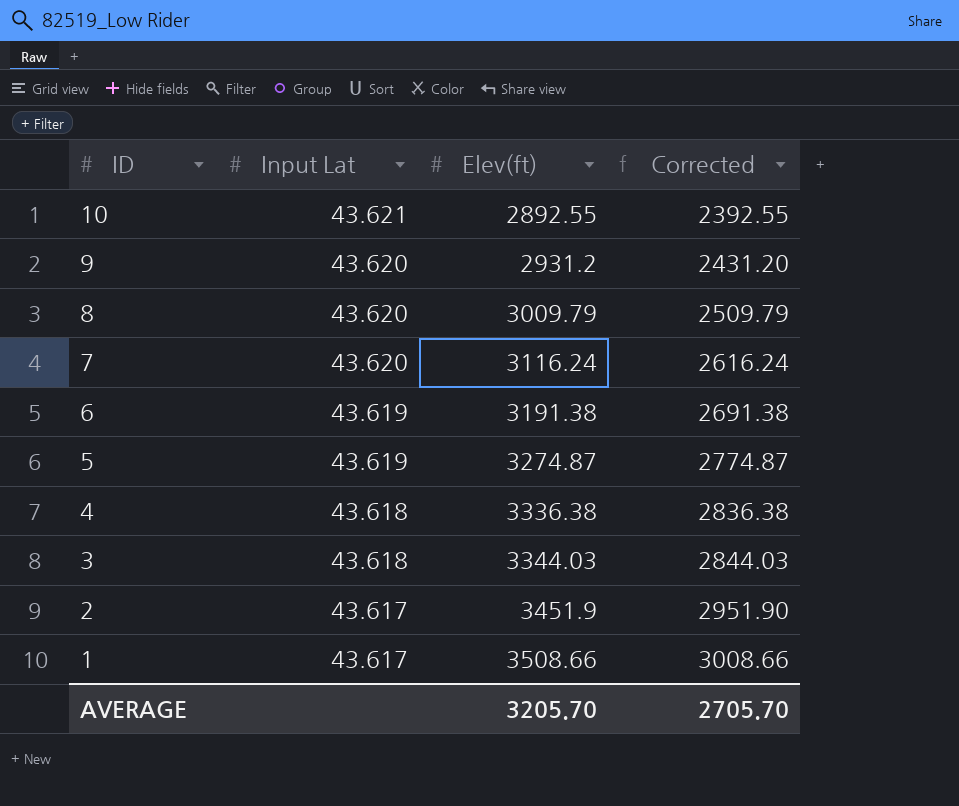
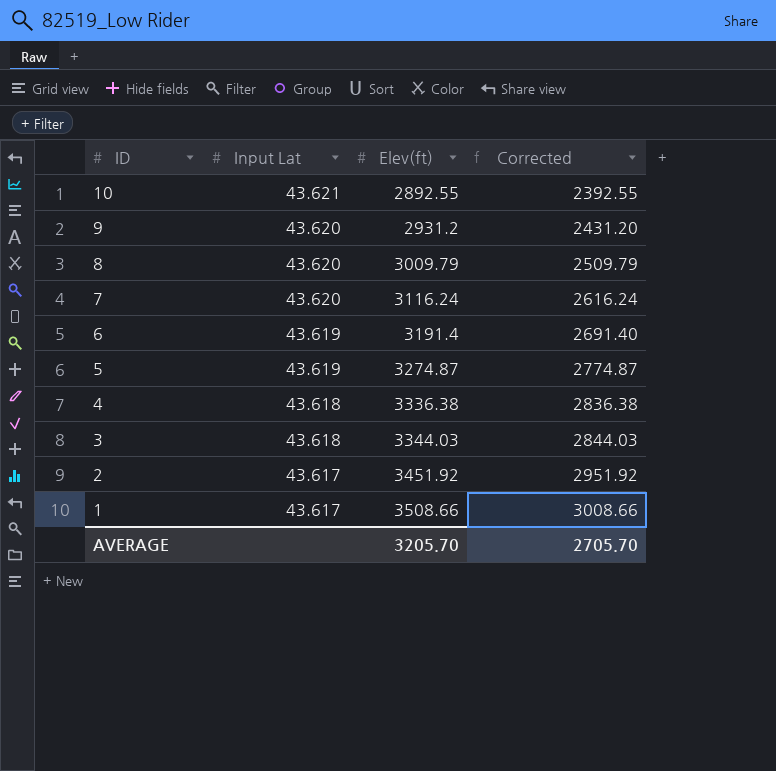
6 | Elev(ft): 3191.38 -> 3191.4
6 | Corrected: 2691.38 -> 2691.40
2 | Elev(ft): 3451.9 -> 3451.92
2 | Corrected: 2951.90 -> 2951.92

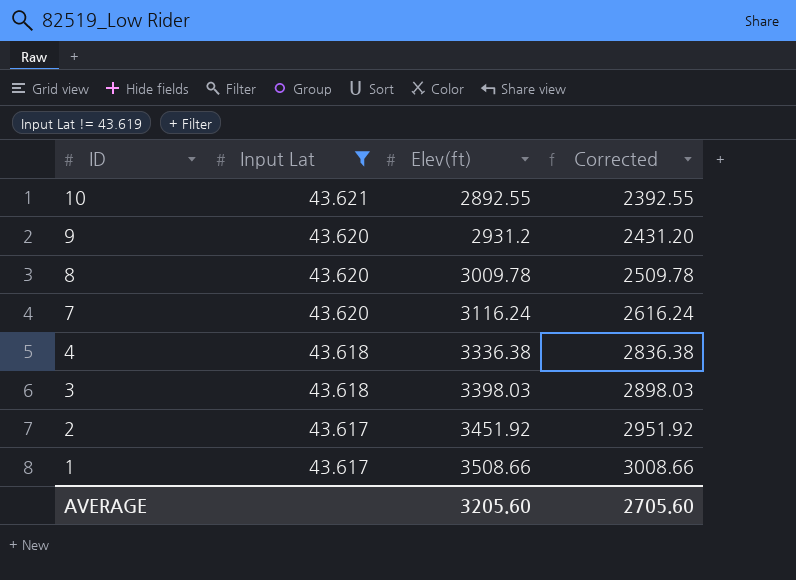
filter: none -> Input Lat != 43.619
8 | Elev(ft): 3009.79 -> 3009.78
8 | Corrected: 2509.79 -> 2509.78
3 | Elev(ft): 3344.03 -> 3398.03
3 | Corrected: 2844.03 -> 2898.03
AVERAGE | Elev(ft): 3205.70 -> 3205.60
AVERAGE | Corrected: 2705.70 -> 2705.60

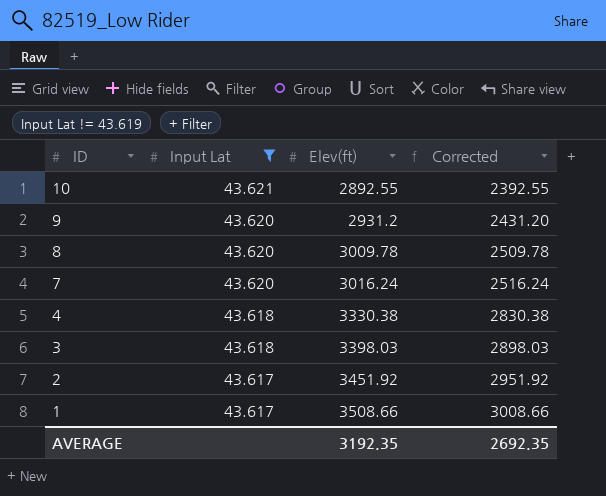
7 | Elev(ft): 3116.24 -> 3016.24
7 | Corrected: 2616.24 -> 2516.24
4 | Elev(ft): 3336.38 -> 3330.38
4 | Corrected: 2836.38 -> 2830.38
AVERAGE | Elev(ft): 3205.60 -> 3192.35
AVERAGE | Corrected: 2705.60 -> 2692.35

